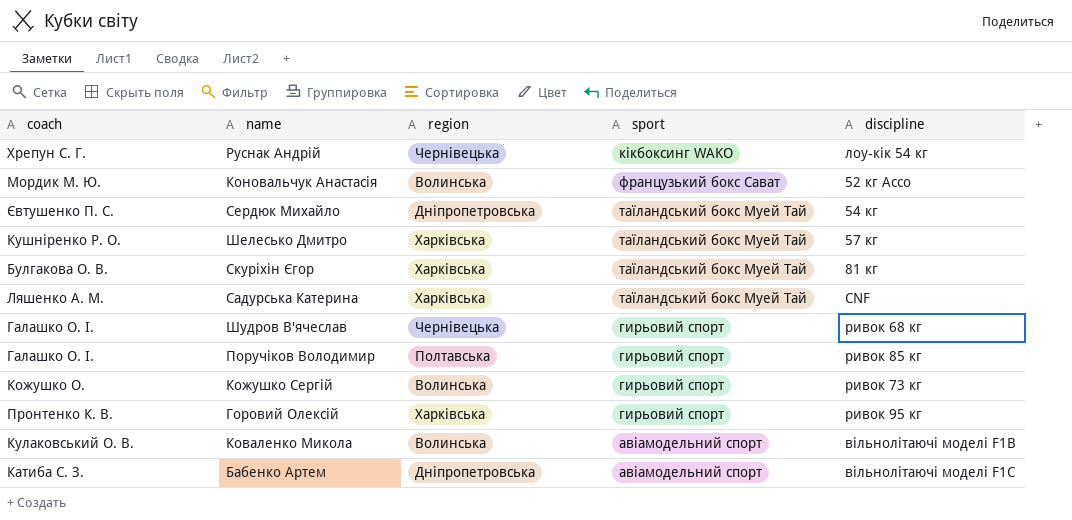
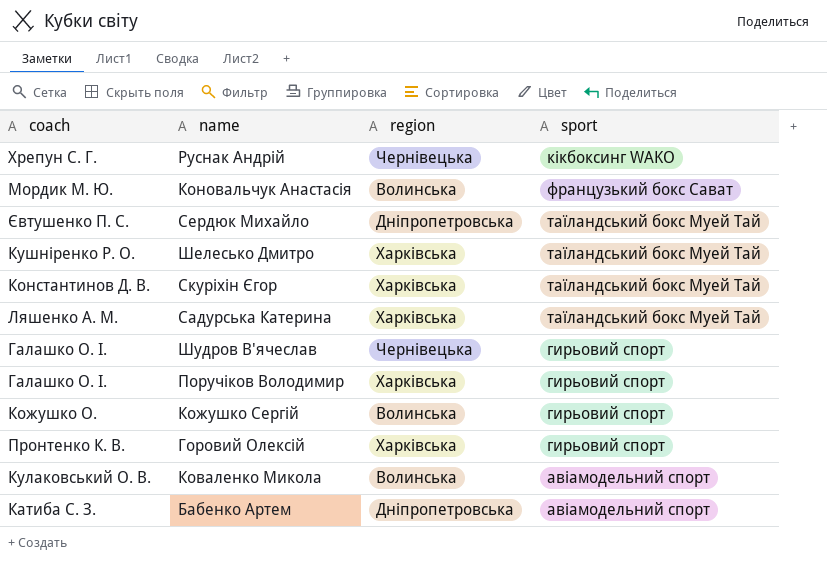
column discipline | position: 5 -> none
Скуріхін Єгор | coach: Булгакова О. В. -> Константинов Д. В.
Поручіков Володимир | region: Полтавська -> Харківська

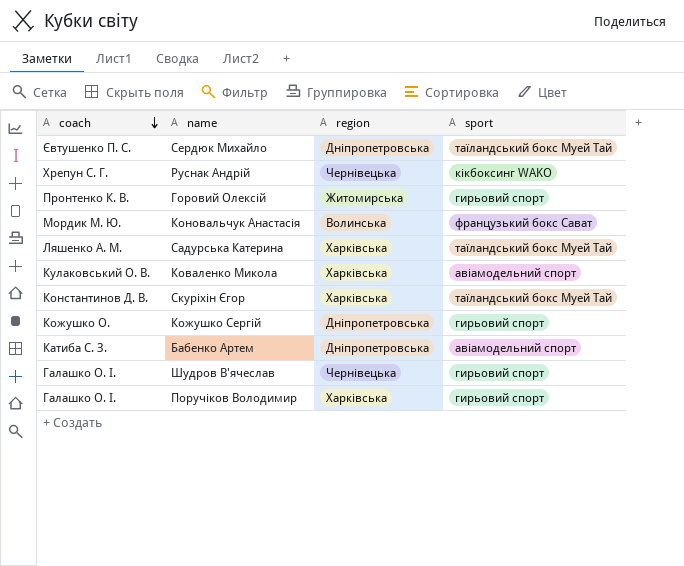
row order: none -> coach descending
row Шелесько Дмитро: Кушніренко Р. О. | Харківська | таїландський бокс Муей Тай -> none
Горовий Олексій | region: Харківська -> Житомирська
Коваленко Микола | region: Волинська -> Харківська
Кожушко Сергій | region: Волинська -> Дніпропетровська

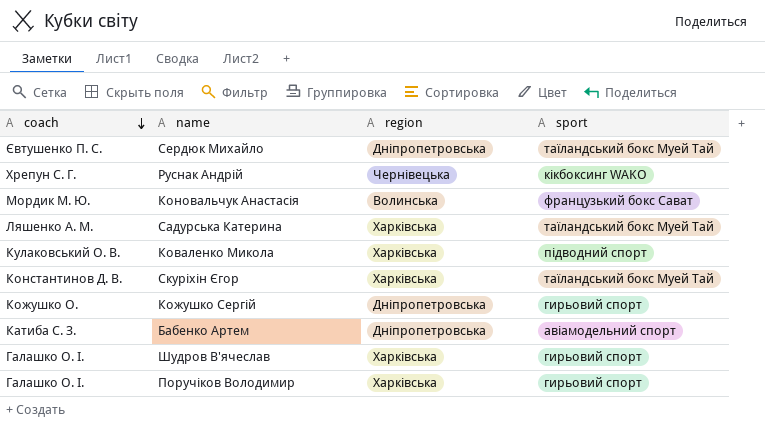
row Горовий Олексій: Пронтенко К. В. | Житомирська | гирьовий спорт -> none
Коваленко Микола | sport: авіамодельний спорт -> підводний спорт
Шудров В'ячеслав | region: Чернівецька -> Харківська

